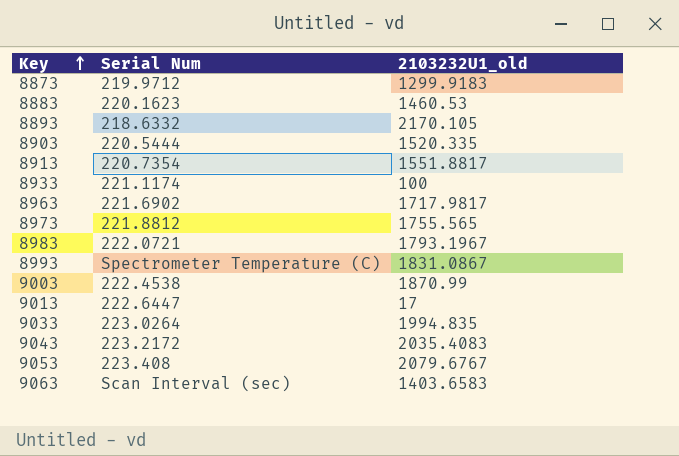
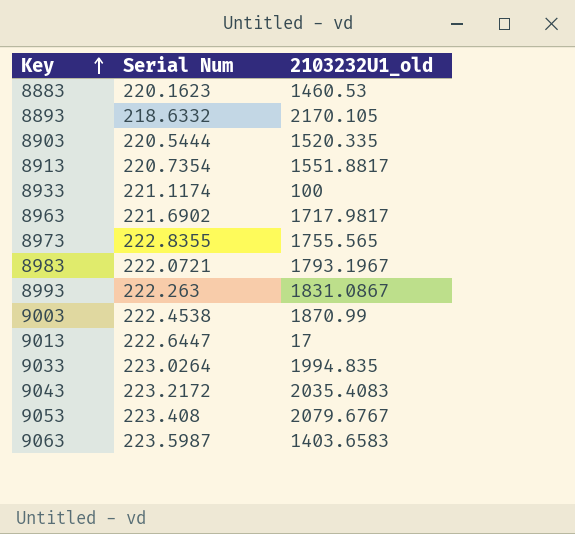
row 8873: 219.9712 | 1299.9183 -> none
8973 | Serial Num: 221.8812 -> 222.8355
8993 | Serial Num: Spectrometer Temperature (C) -> 222.263
9063 | Serial Num: Scan Interval (sec) -> 223.5987

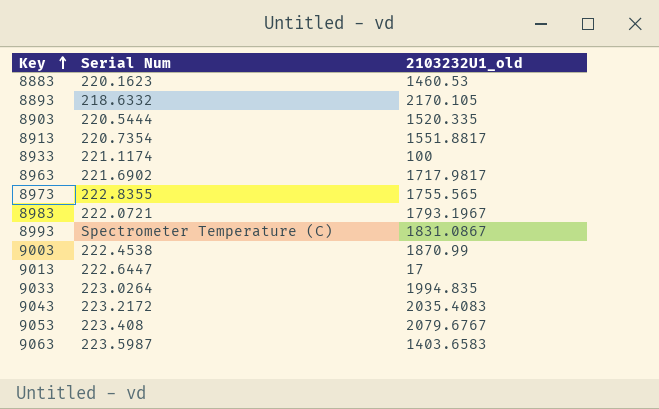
8993 | Serial Num: 222.263 -> Spectrometer Temperature (C)

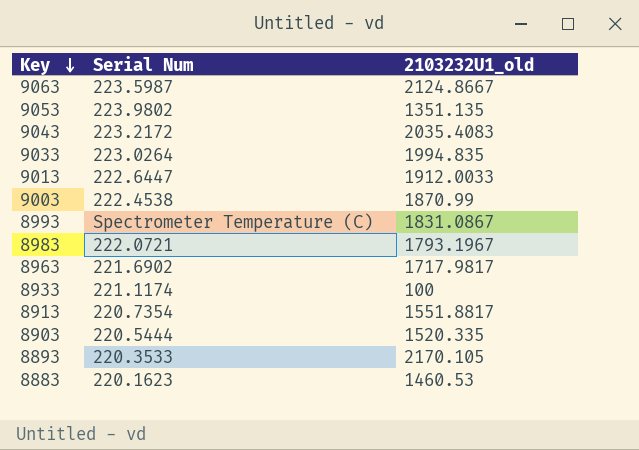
row order: Key ascending -> Key descending
row 8973: 222.8355 | 1755.565 -> none
9063 | 2103232U1_old: 1403.6583 -> 2124.8667
9053 | Serial Num: 223.408 -> 223.9802
9053 | 2103232U1_old: 2079.6767 -> 1351.135
9013 | 2103232U1_old: 17 -> 1912.0033
8893 | Serial Num: 218.6332 -> 220.3533

